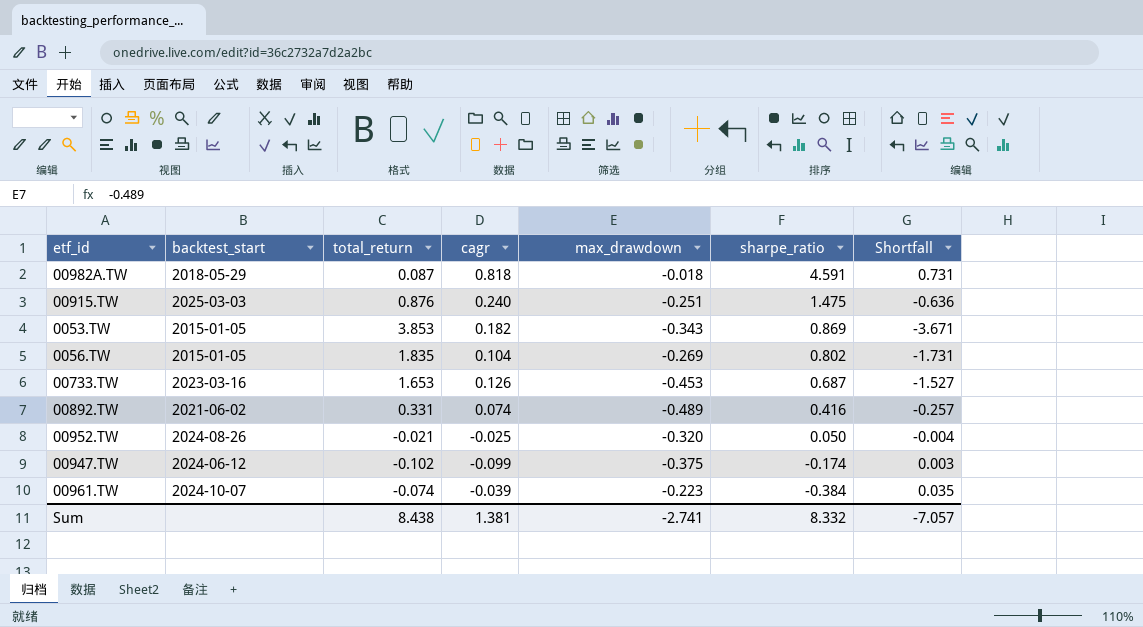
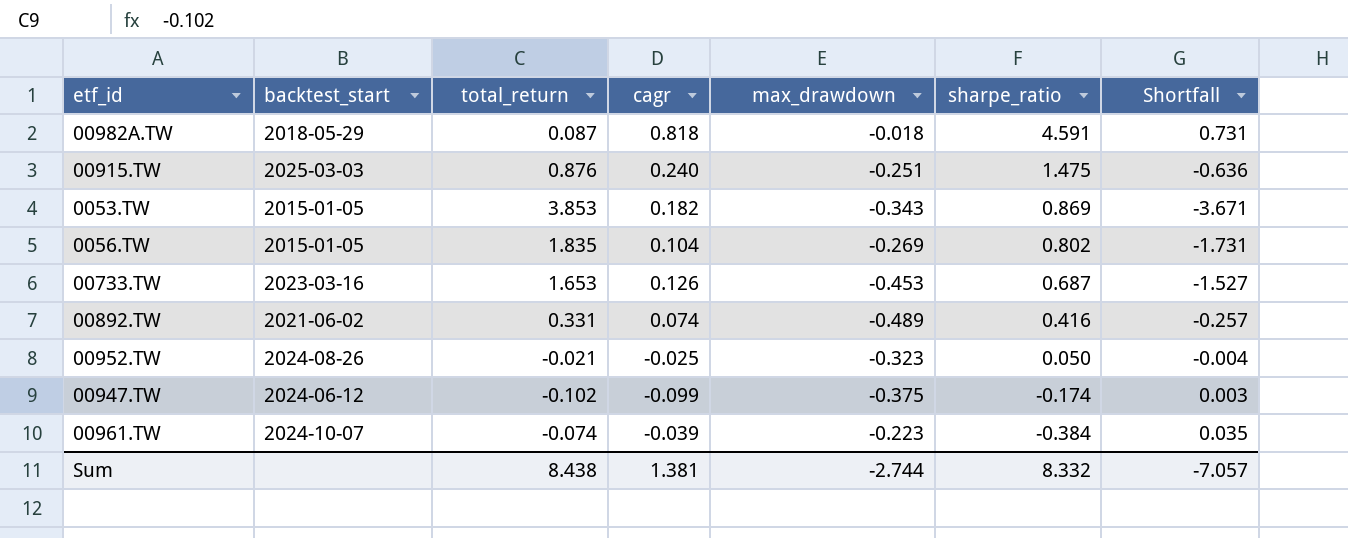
00952.TW | max_drawdown: -0.320 -> -0.323
Sum | max_drawdown: -2.741 -> -2.744

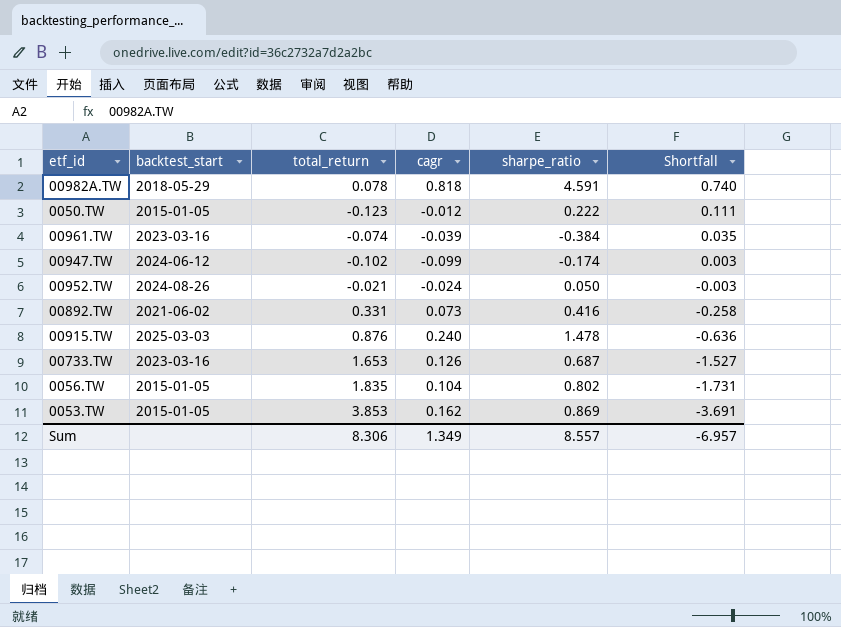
row order: sharpe_ratio descending -> Shortfall descending
column max_drawdown | position: 5 -> none
00982A.TW | total_return: 0.087 -> 0.078
00982A.TW | Shortfall: 0.731 -> 0.740
row 0050.TW: none -> 2015-01-05 | -0.123 | -0.012 | 0.222 | 0.111
00961.TW | backtest_start: 2024-10-07 -> 2023-03-16
00952.TW | cagr: -0.025 -> -0.024
00952.TW | Shortfall: -0.004 -> -0.003
00892.TW | cagr: 0.074 -> 0.073
00892.TW | Shortfall: -0.257 -> -0.258
00915.TW | sharpe_ratio: 1.475 -> 1.478
0053.TW | cagr: 0.182 -> 0.162
0053.TW | Shortfall: -3.671 -> -3.691
Sum | total_return: 8.438 -> 8.306
Sum | cagr: 1.381 -> 1.349
Sum | sharpe_ratio: 8.332 -> 8.557
Sum | Shortfall: -7.057 -> -6.957

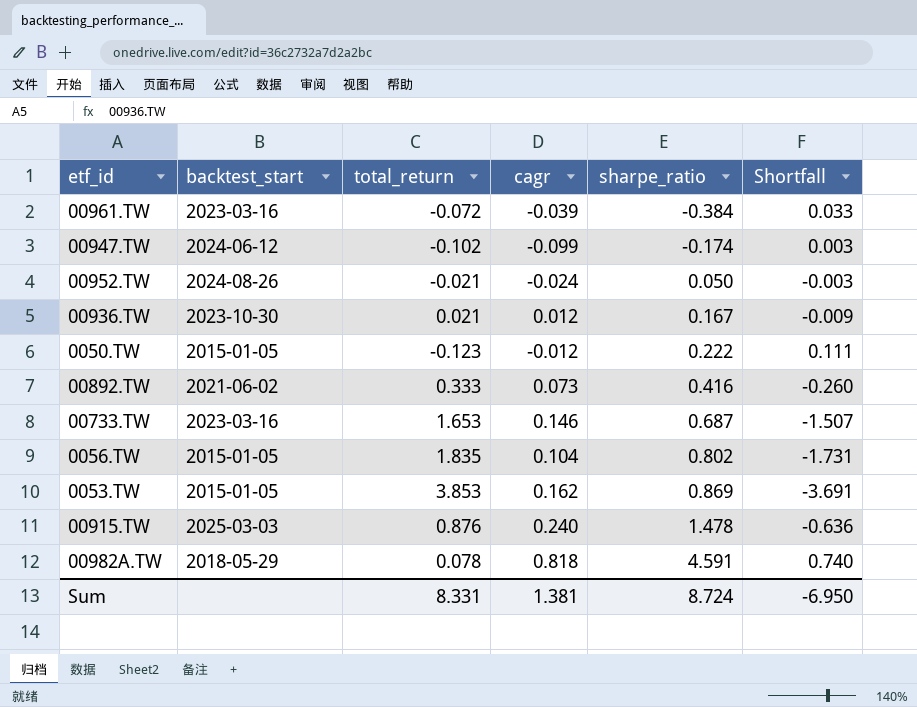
row order: Shortfall descending -> sharpe_ratio ascending
00961.TW | total_return: -0.074 -> -0.072
00961.TW | Shortfall: 0.035 -> 0.033
row 00936.TW: none -> 2023-10-30 | 0.021 | 0.012 | 0.167 | -0.009
00892.TW | total_return: 0.331 -> 0.333
00892.TW | Shortfall: -0.258 -> -0.260
00733.TW | cagr: 0.126 -> 0.146
00733.TW | Shortfall: -1.527 -> -1.507
Sum | total_return: 8.306 -> 8.331
Sum | cagr: 1.349 -> 1.381
Sum | sharpe_ratio: 8.557 -> 8.724
Sum | Shortfall: -6.957 -> -6.950

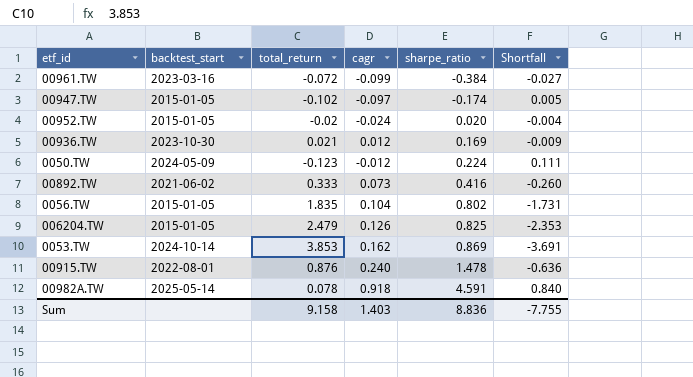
row 00733.TW: 2023-03-16 | 1.653 | 0.146 | 0.687 | -1.507 -> none
00961.TW | cagr: -0.039 -> -0.099
00961.TW | Shortfall: 0.033 -> -0.027
00947.TW | backtest_start: 2024-06-12 -> 2015-01-05
00947.TW | cagr: -0.099 -> -0.097
00947.TW | Shortfall: 0.003 -> 0.005
00952.TW | backtest_start: 2024-08-26 -> 2015-01-05
00952.TW | total_return: -0.021 -> -0.02
00952.TW | sharpe_ratio: 0.050 -> 0.020
00952.TW | Shortfall: -0.003 -> -0.004
00936.TW | sharpe_ratio: 0.167 -> 0.169
0050.TW | backtest_start: 2015-01-05 -> 2024-05-09
0050.TW | sharpe_ratio: 0.222 -> 0.224
row 006204.TW: none -> 2015-01-05 | 2.479 | 0.126 | 0.825 | -2.353
0053.TW | backtest_start: 2015-01-05 -> 2024-10-14
00915.TW | backtest_start: 2025-03-03 -> 2022-08-01
00982A.TW | backtest_start: 2018-05-29 -> 2025-05-14
00982A.TW | cagr: 0.818 -> 0.918
00982A.TW | Shortfall: 0.740 -> 0.840
Sum | total_return: 8.331 -> 9.158
Sum | cagr: 1.381 -> 1.403
Sum | sharpe_ratio: 8.724 -> 8.836
Sum | Shortfall: -6.950 -> -7.755

